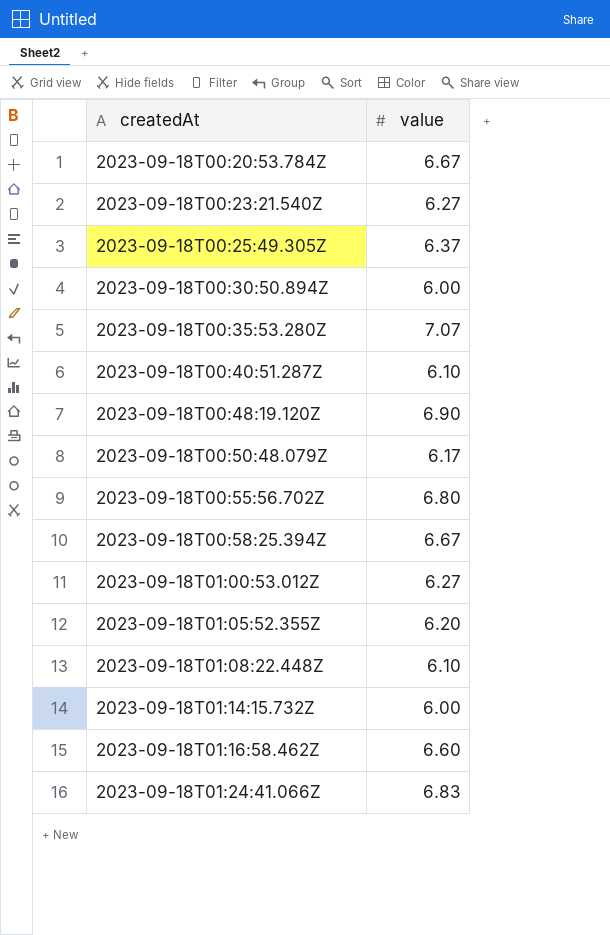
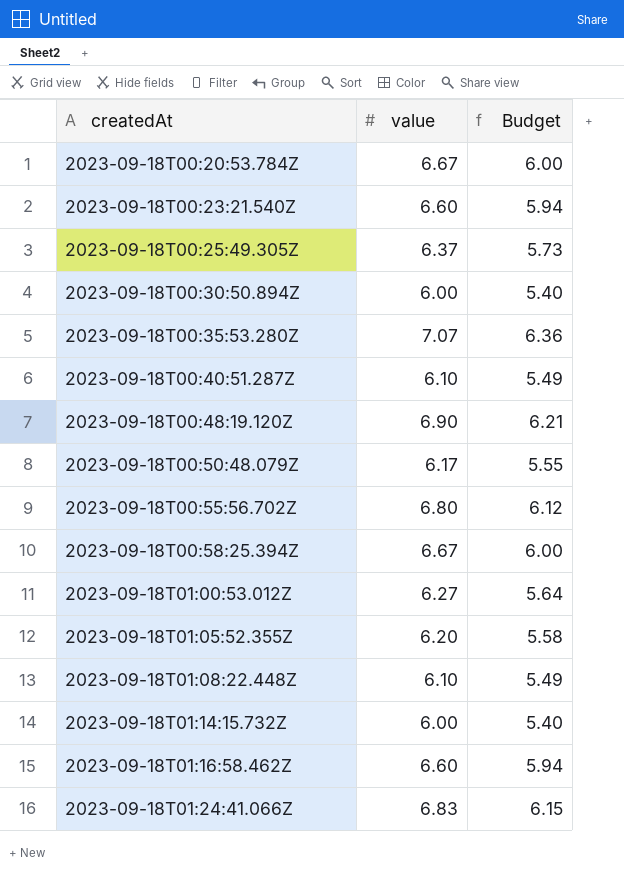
column Budget | formula: none -> [value] * 0.9
2023-09-18T00:23:21.540Z | value: 6.27 -> 6.60

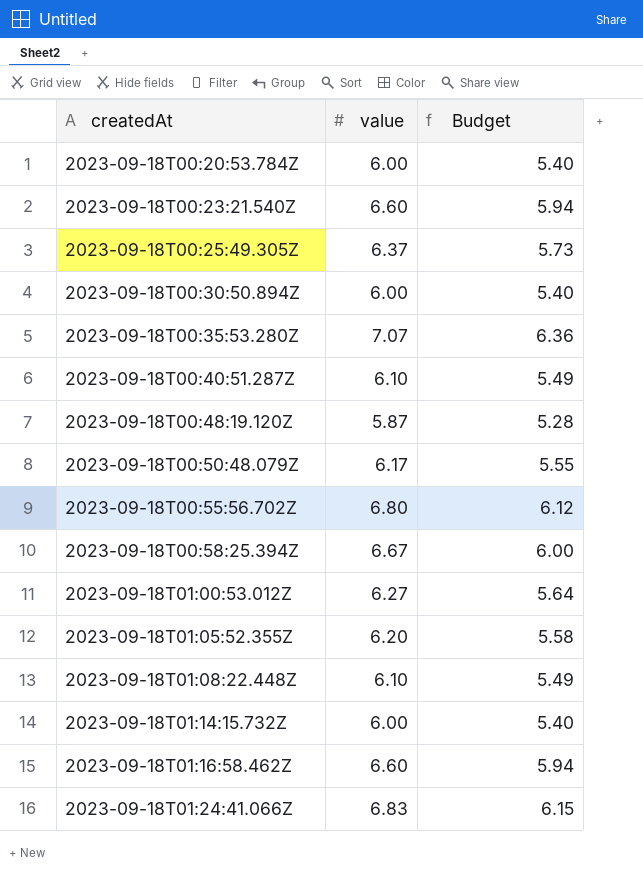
2023-09-18T00:20:53.784Z | value: 6.67 -> 6.00
2023-09-18T00:20:53.784Z | Budget: 6.00 -> 5.40
2023-09-18T00:48:19.120Z | value: 6.90 -> 5.87
2023-09-18T00:48:19.120Z | Budget: 6.21 -> 5.28

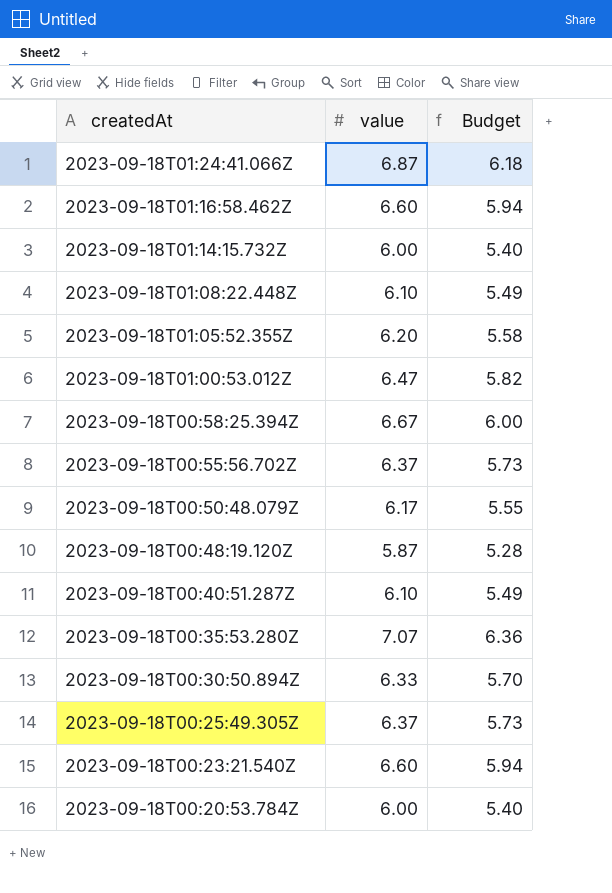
row order: createdAt ascending -> createdAt descending
2023-09-18T01:24:41.066Z | value: 6.83 -> 6.87
2023-09-18T01:24:41.066Z | Budget: 6.15 -> 6.18
2023-09-18T01:00:53.012Z | value: 6.27 -> 6.47
2023-09-18T01:00:53.012Z | Budget: 5.64 -> 5.82
2023-09-18T00:55:56.702Z | value: 6.80 -> 6.37
2023-09-18T00:55:56.702Z | Budget: 6.12 -> 5.73
2023-09-18T00:30:50.894Z | value: 6.00 -> 6.33
2023-09-18T00:30:50.894Z | Budget: 5.40 -> 5.70

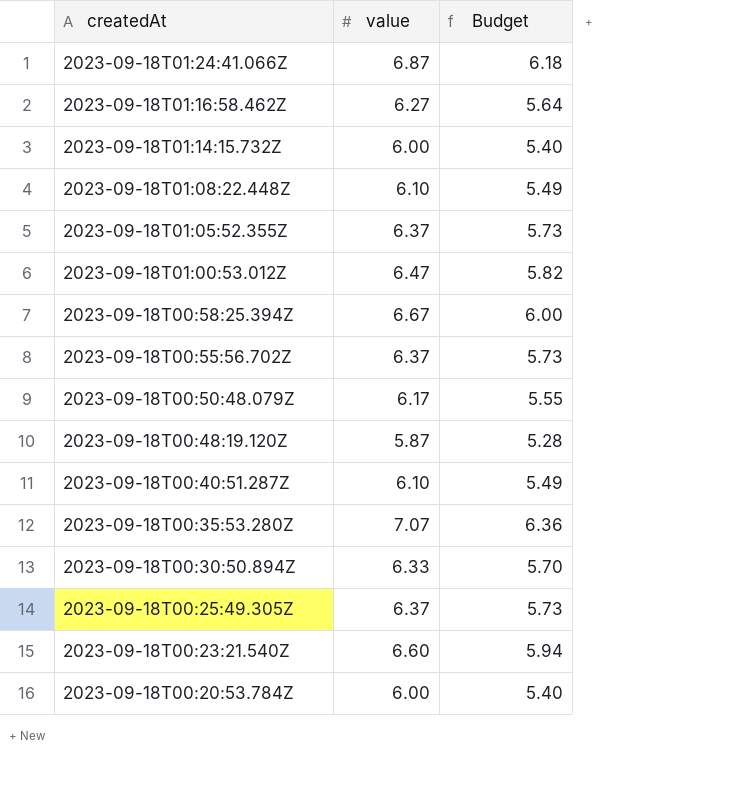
2023-09-18T01:16:58.462Z | value: 6.60 -> 6.27
2023-09-18T01:16:58.462Z | Budget: 5.94 -> 5.64
2023-09-18T01:05:52.355Z | value: 6.20 -> 6.37
2023-09-18T01:05:52.355Z | Budget: 5.58 -> 5.73

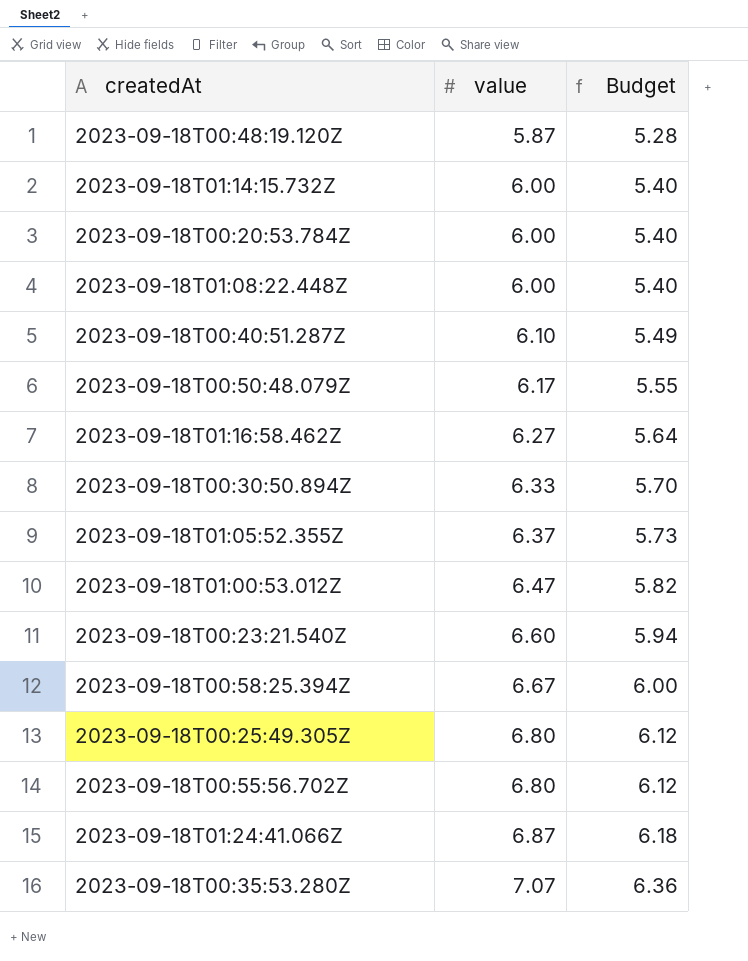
row order: createdAt descending -> value ascending
2023-09-18T01:08:22.448Z | value: 6.10 -> 6.00
2023-09-18T01:08:22.448Z | Budget: 5.49 -> 5.40
2023-09-18T00:25:49.305Z | value: 6.37 -> 6.80
2023-09-18T00:25:49.305Z | Budget: 5.73 -> 6.12
2023-09-18T00:55:56.702Z | value: 6.37 -> 6.80
2023-09-18T00:55:56.702Z | Budget: 5.73 -> 6.12

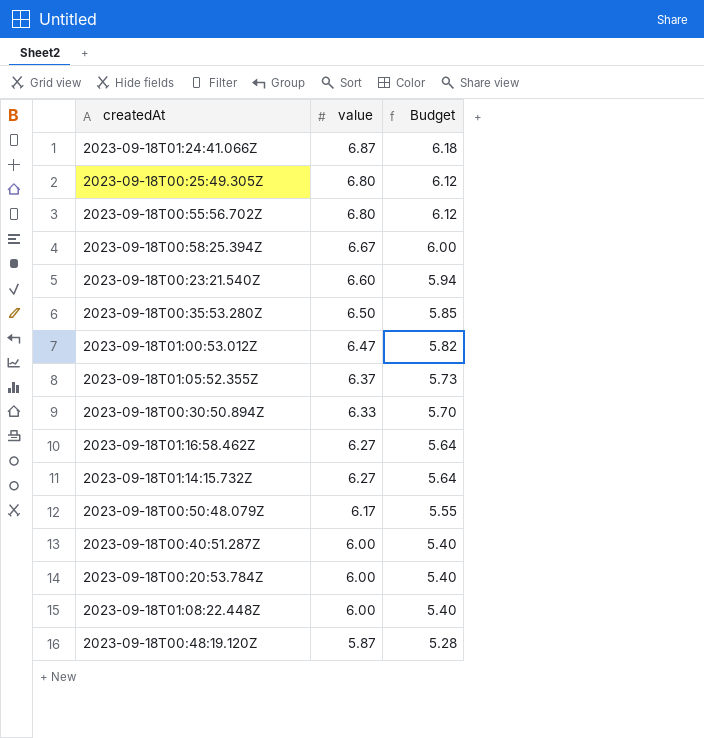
row order: value ascending -> value descending
2023-09-18T00:35:53.280Z | value: 7.07 -> 6.50
2023-09-18T00:35:53.280Z | Budget: 6.36 -> 5.85
2023-09-18T01:14:15.732Z | value: 6.00 -> 6.27
2023-09-18T01:14:15.732Z | Budget: 5.40 -> 5.64
2023-09-18T00:40:51.287Z | value: 6.10 -> 6.00
2023-09-18T00:40:51.287Z | Budget: 5.49 -> 5.40

